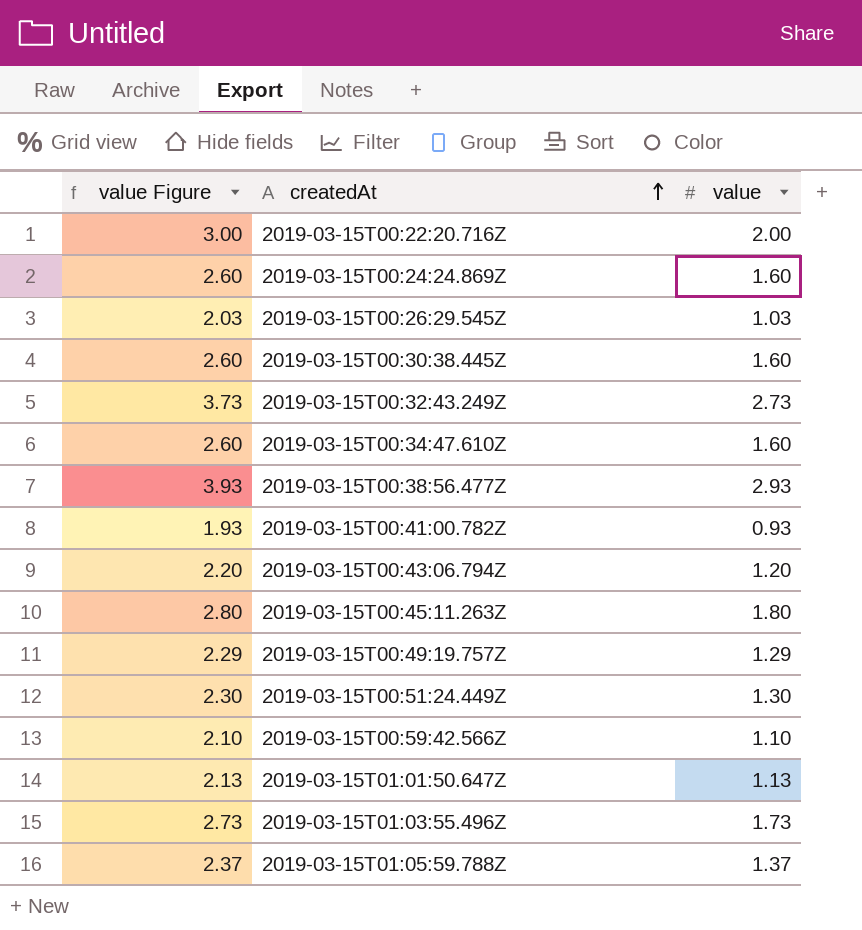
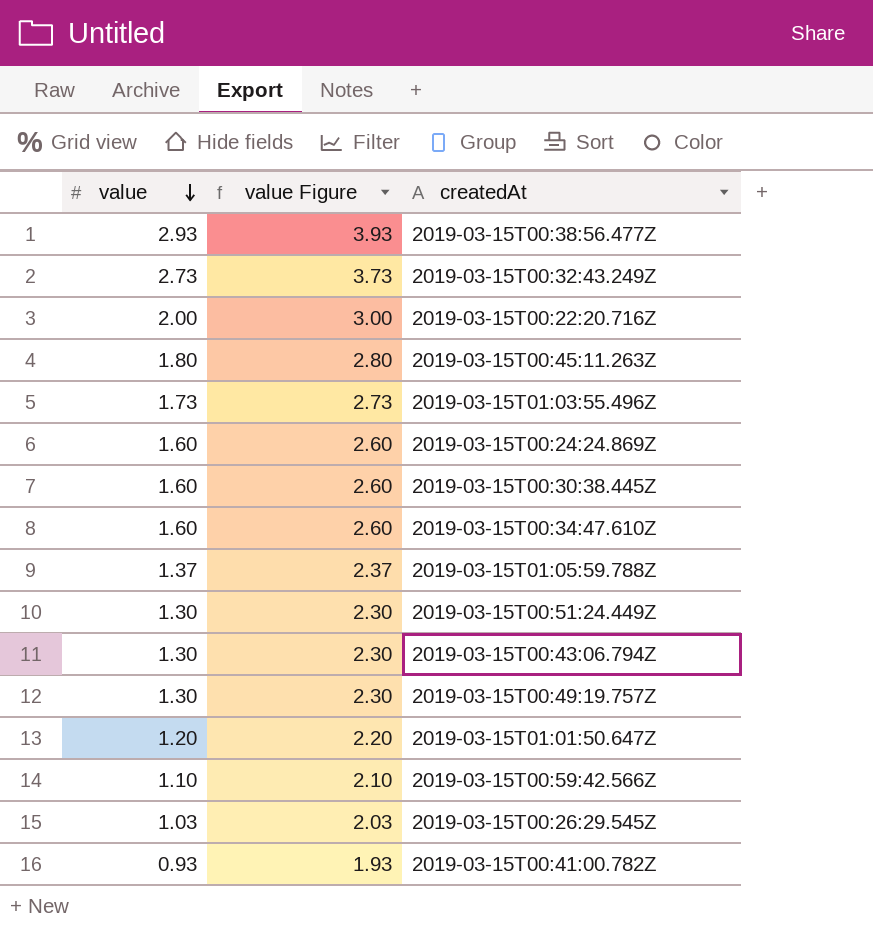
row order: createdAt ascending -> value descending
column value | position: 3 -> 1
2019-03-15T00:43:06.794Z | value: 1.20 -> 1.30
2019-03-15T00:43:06.794Z | value Figure: 2.20 -> 2.30
2019-03-15T00:49:19.757Z | value: 1.29 -> 1.30
2019-03-15T00:49:19.757Z | value Figure: 2.29 -> 2.30
2019-03-15T01:01:50.647Z | value: 1.13 -> 1.20
2019-03-15T01:01:50.647Z | value Figure: 2.13 -> 2.20

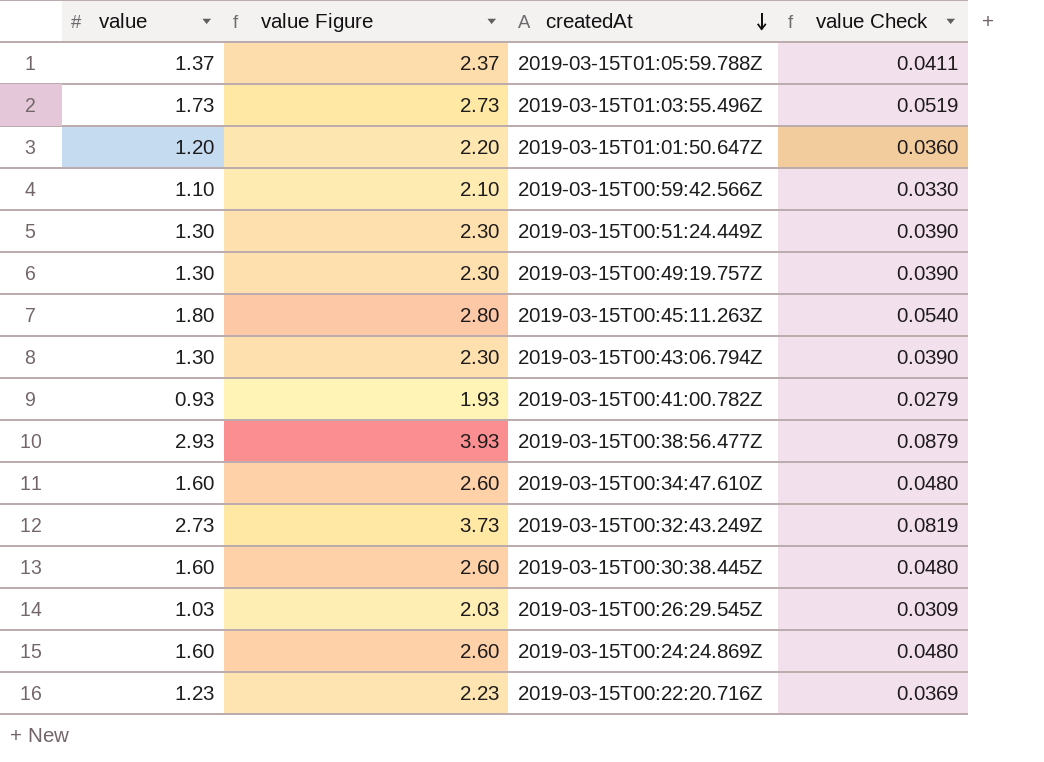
row order: value descending -> createdAt descending
column value Check | formula: none -> [value] * 0.03
2019-03-15T00:22:20.716Z | value: 2.00 -> 1.23
2019-03-15T00:22:20.716Z | value Figure: 3.00 -> 2.23

